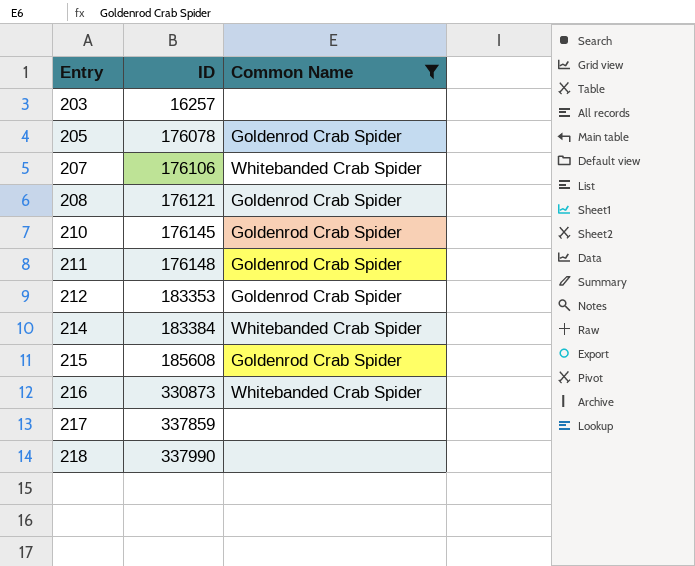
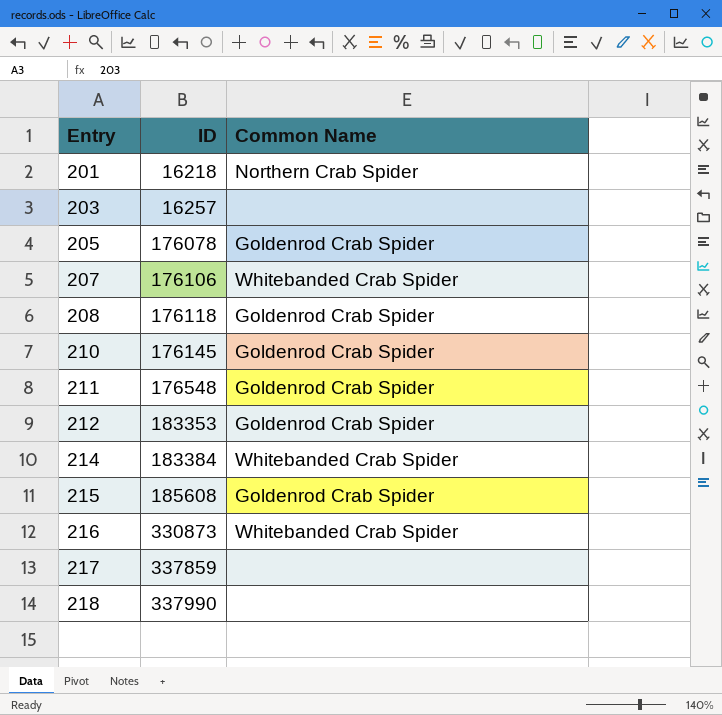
filter: Common Name != Northern Crab Spider -> none
208 | ID: 176121 -> 176118
211 | ID: 176148 -> 176548

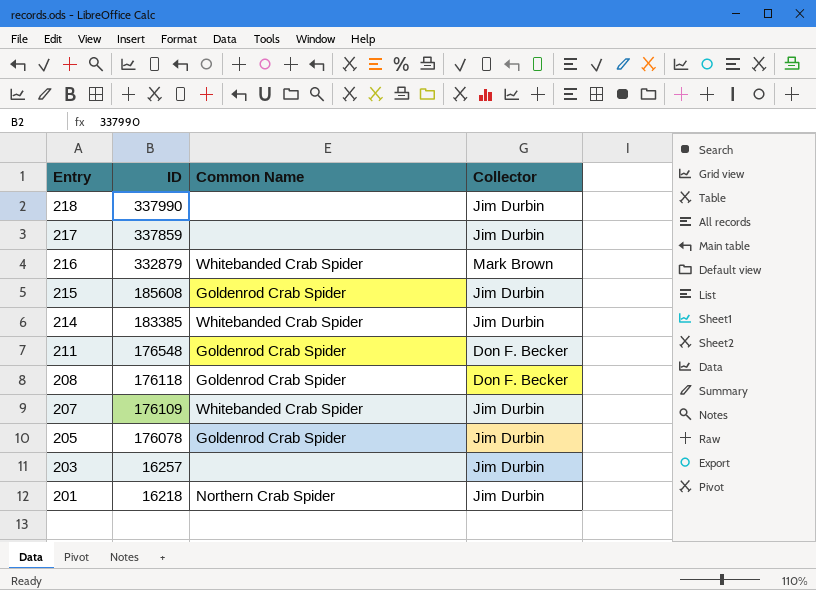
row order: Entry ascending -> Entry descending
column Collector | position: none -> 4
row 210: 176145 | Goldenrod Crab Spider -> none
row 212: 183353 | Goldenrod Crab Spider -> none
216 | ID: 330873 -> 332879
214 | ID: 183384 -> 183385
207 | ID: 176106 -> 176109

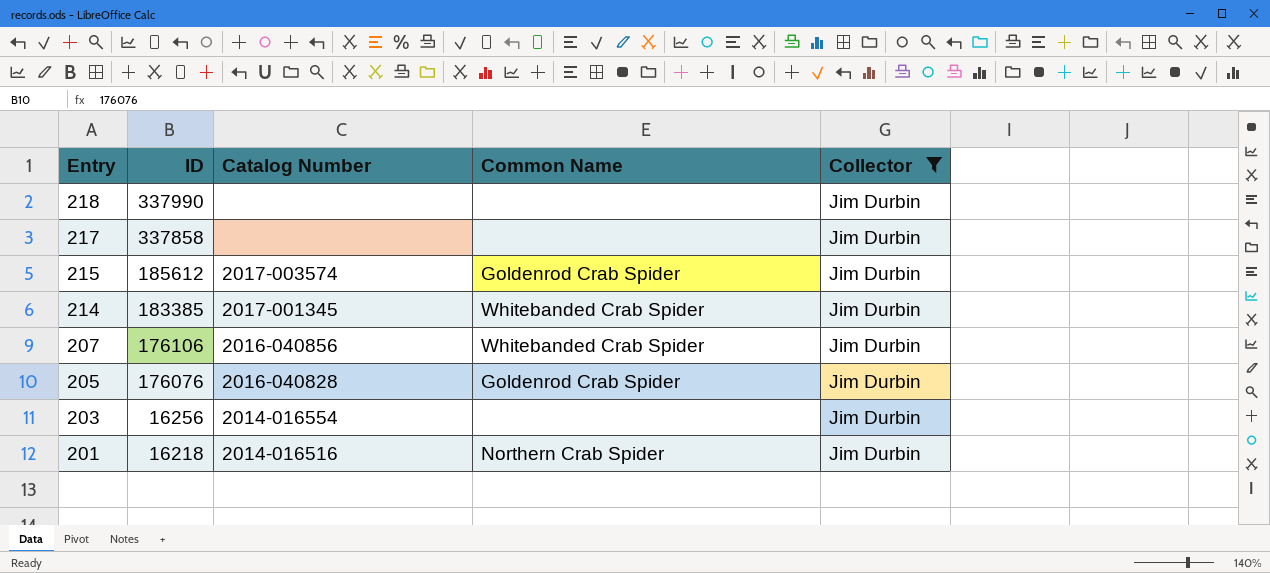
filter: none -> Collector = Jim Durbin
column Catalog Number | position: none -> 3
217 | ID: 337859 -> 337858
215 | ID: 185608 -> 185612
207 | ID: 176109 -> 176106
205 | ID: 176078 -> 176076
203 | ID: 16257 -> 16256

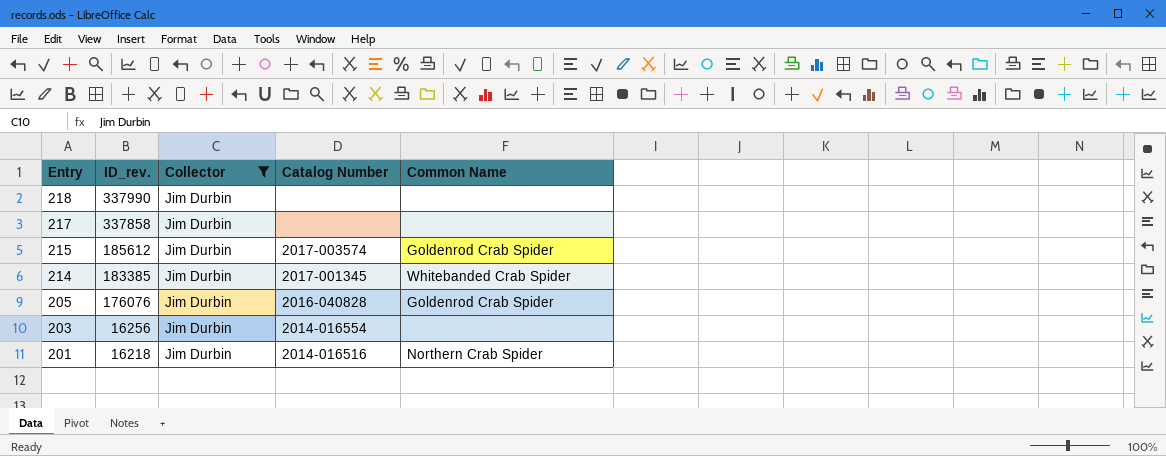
column name: ID -> ID_rev.
column Collector | position: 5 -> 3
row 207: 176106 | 2016-040856 | Whitebanded Crab Spider | Jim Durbin -> none

